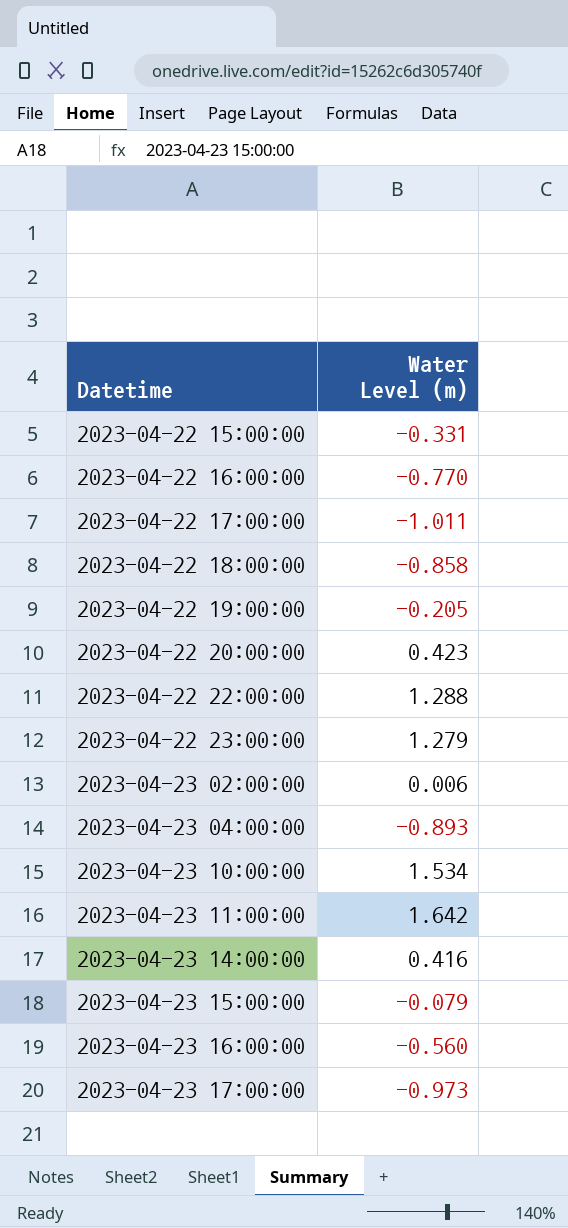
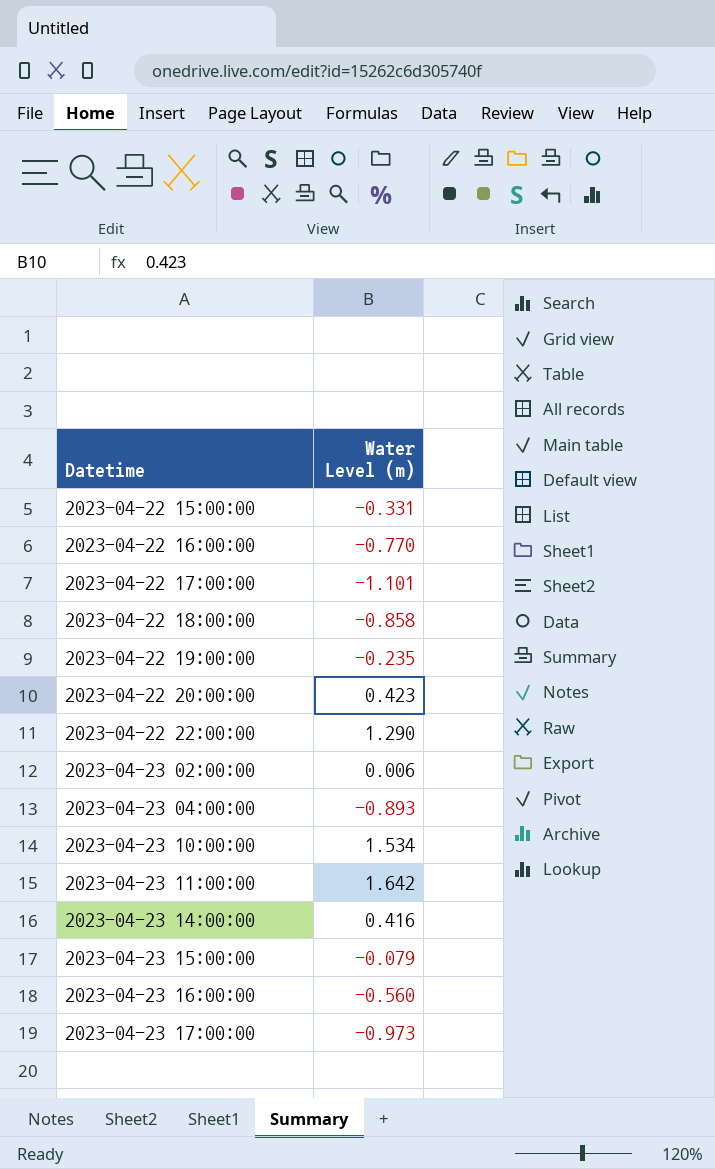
row 2023-04-22 23:00:00: 1.279 -> none
2023-04-22 17:00:00 | Water Level (m): -1.011 -> -1.101
2023-04-22 19:00:00 | Water Level (m): -0.205 -> -0.235
2023-04-22 22:00:00 | Water Level (m): 1.288 -> 1.290

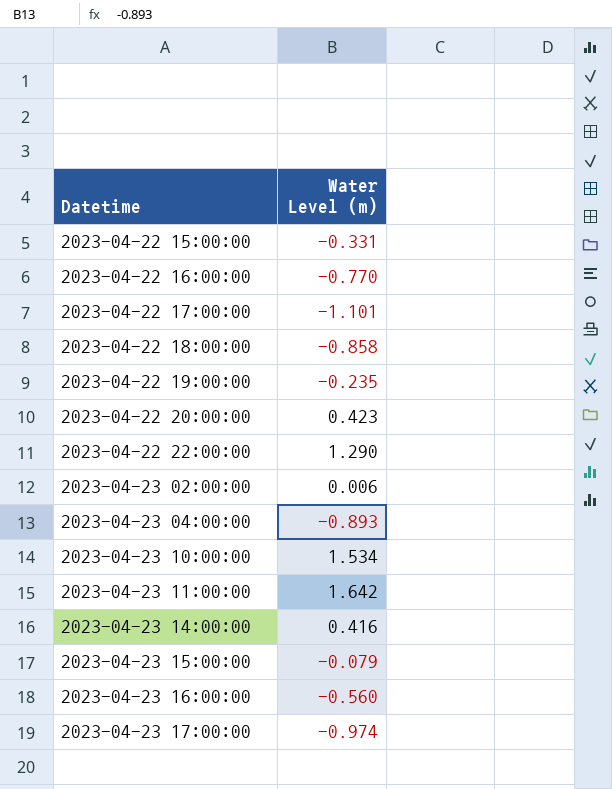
2023-04-23 17:00:00 | Water Level (m): -0.973 -> -0.974

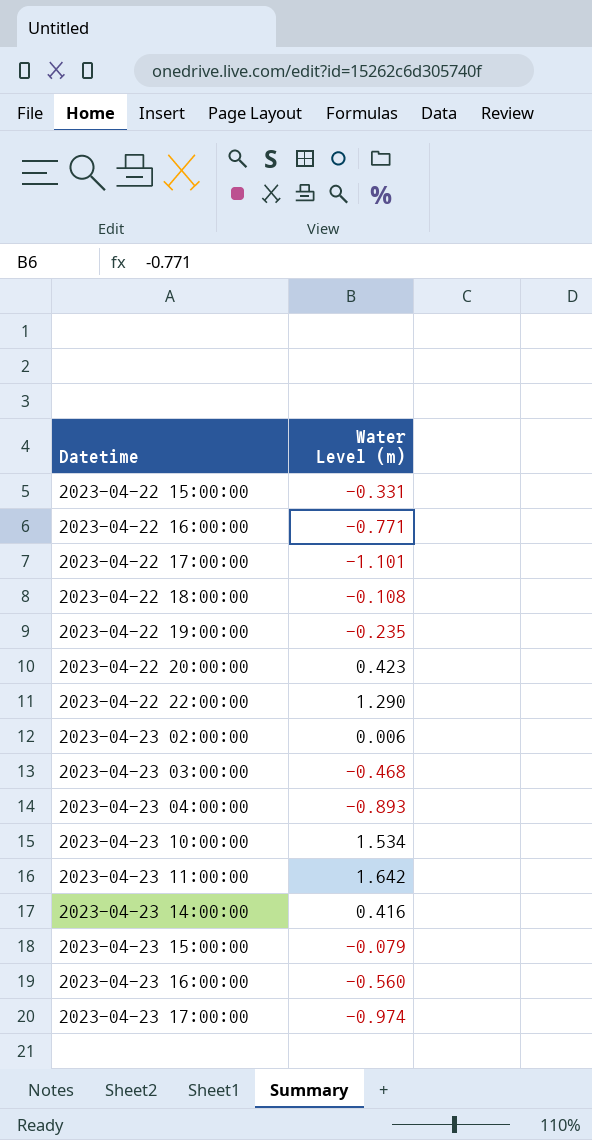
2023-04-22 16:00:00 | Water Level (m): -0.770 -> -0.771
2023-04-22 18:00:00 | Water Level (m): -0.858 -> -0.108
row 2023-04-23 03:00:00: none -> -0.468

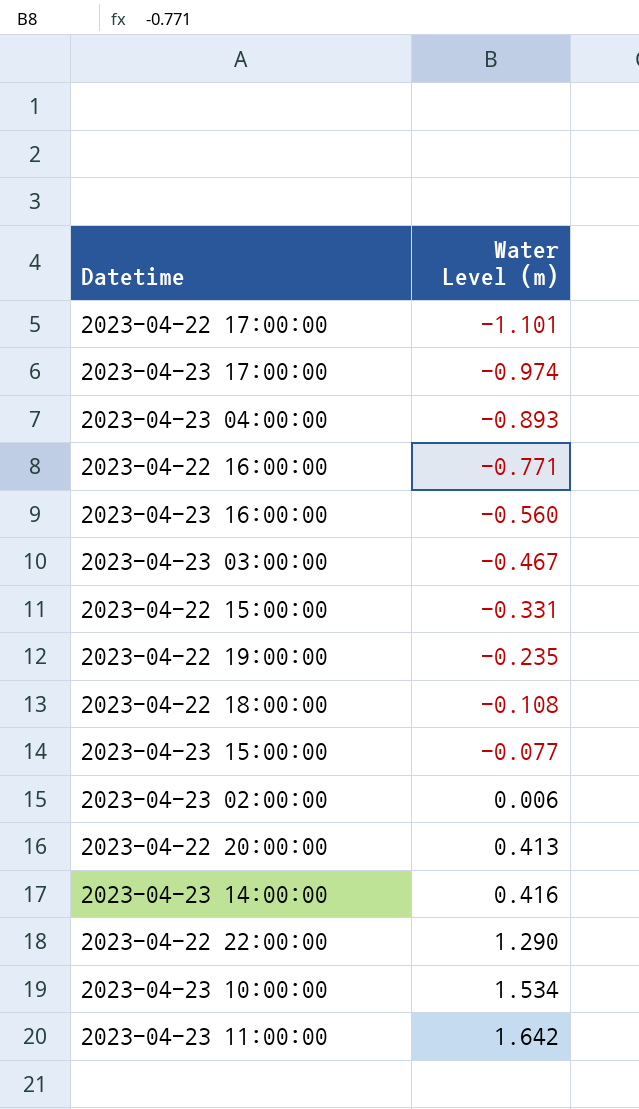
row order: Datetime ascending -> Water Level (m) ascending
2023-04-23 03:00:00 | Water Level (m): -0.468 -> -0.467
2023-04-23 15:00:00 | Water Level (m): -0.079 -> -0.077
2023-04-22 20:00:00 | Water Level (m): 0.423 -> 0.413

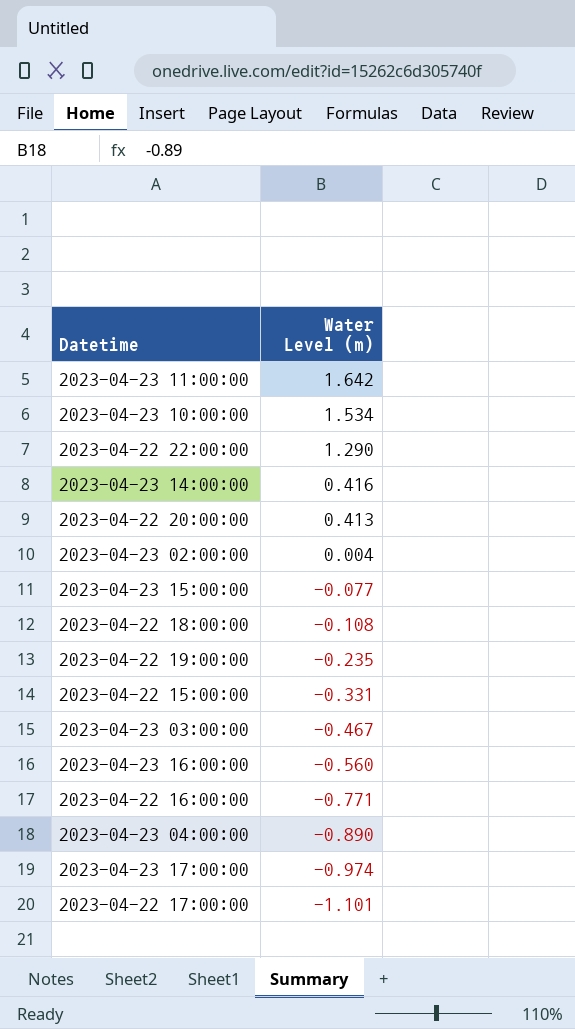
row order: Water Level (m) ascending -> Water Level (m) descending
2023-04-23 02:00:00 | Water Level (m): 0.006 -> 0.004
2023-04-23 04:00:00 | Water Level (m): -0.893 -> -0.890

